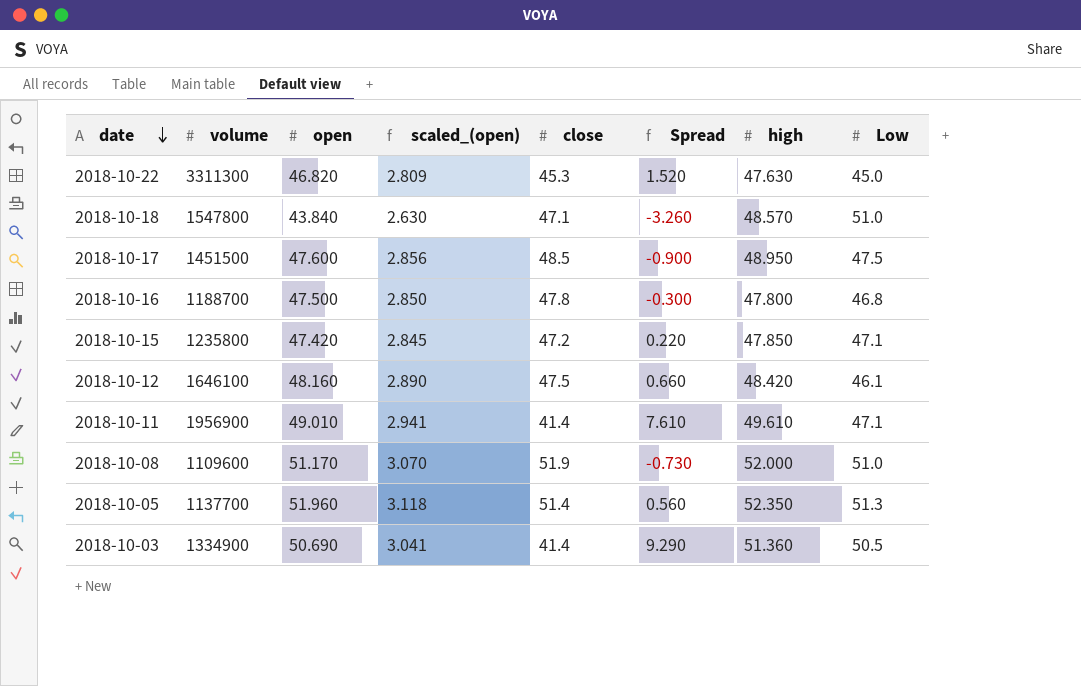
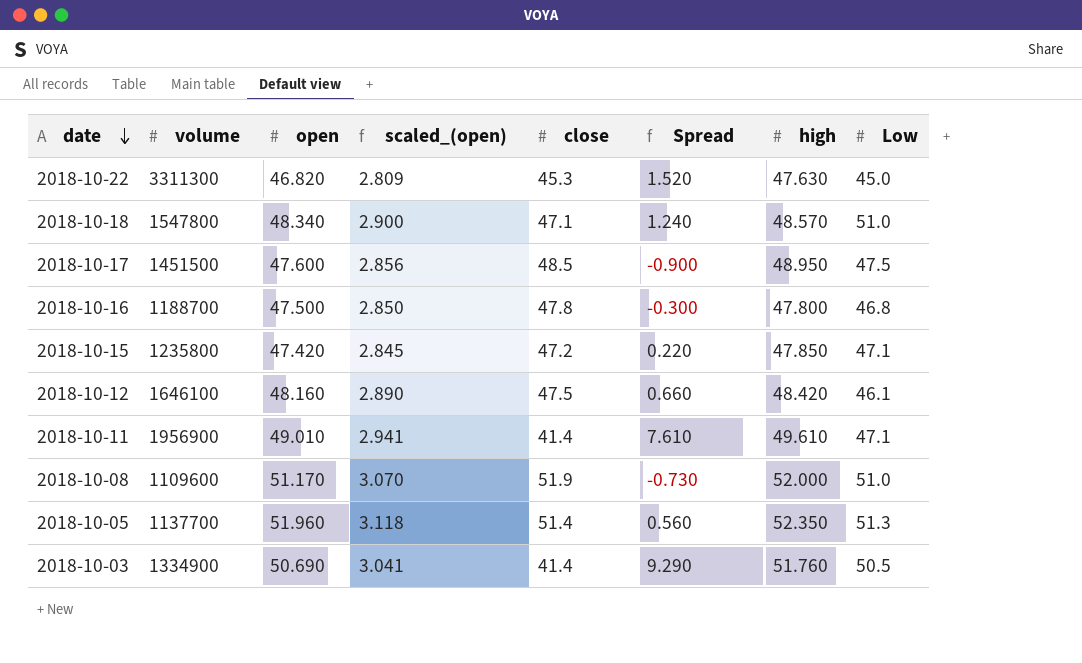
2018-10-18 | open: 43.840 -> 48.340
2018-10-18 | scaled_(open): 2.630 -> 2.900
2018-10-18 | Spread: -3.260 -> 1.240
2018-10-03 | high: 51.360 -> 51.760

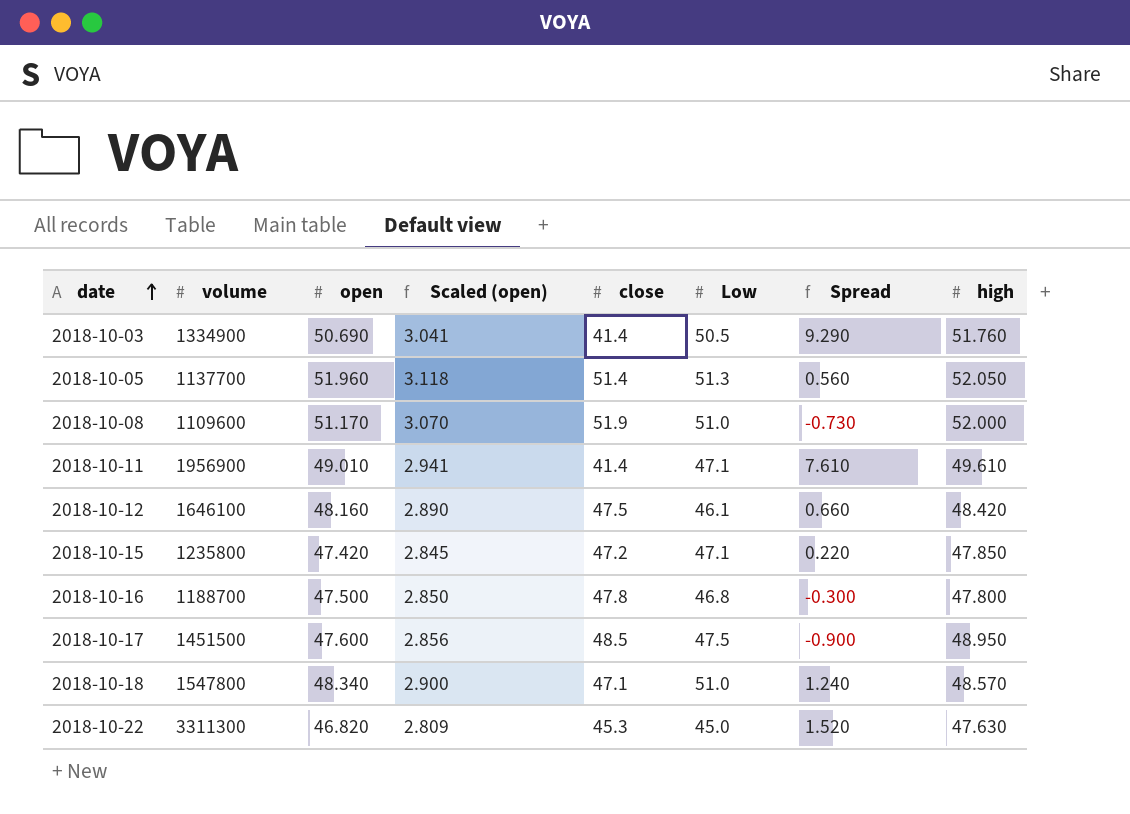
row order: date descending -> date ascending
column name: scaled_(open) -> Scaled (open)
column Low | position: 8 -> 6
2018-10-05 | high: 52.350 -> 52.050

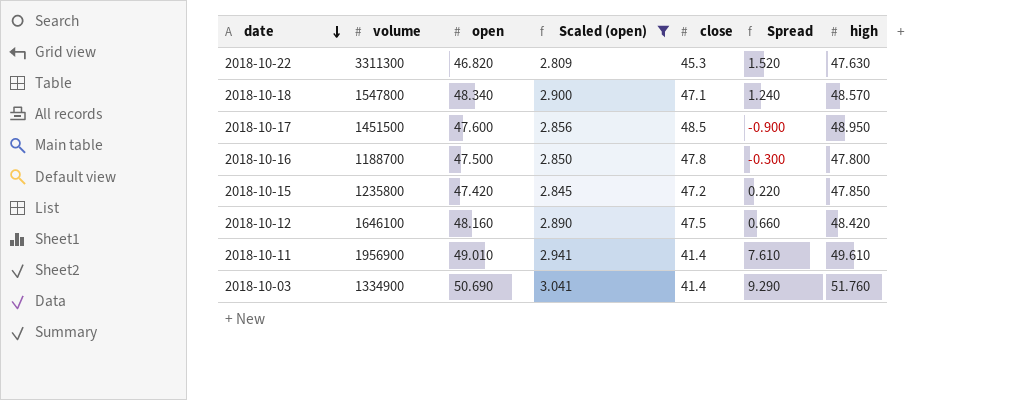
filter: none -> Scaled (open) <= 3.041
row order: date ascending -> date descending
column Low | position: 6 -> none

